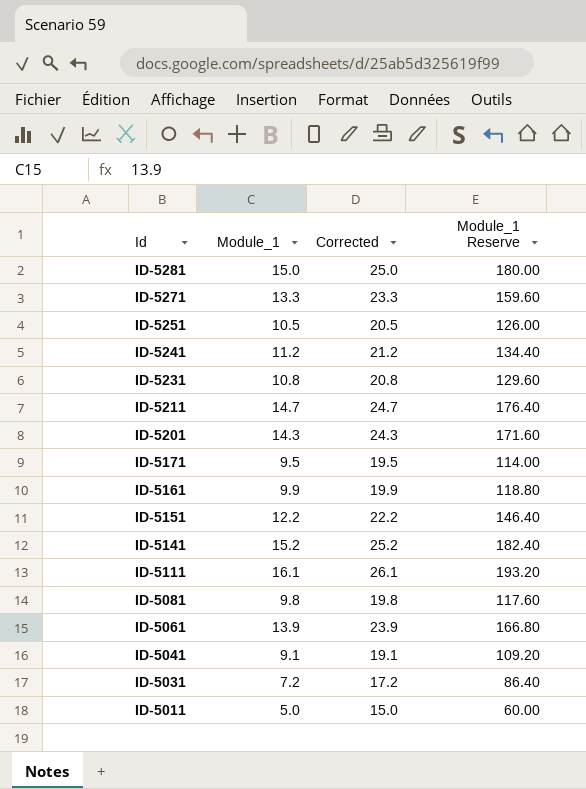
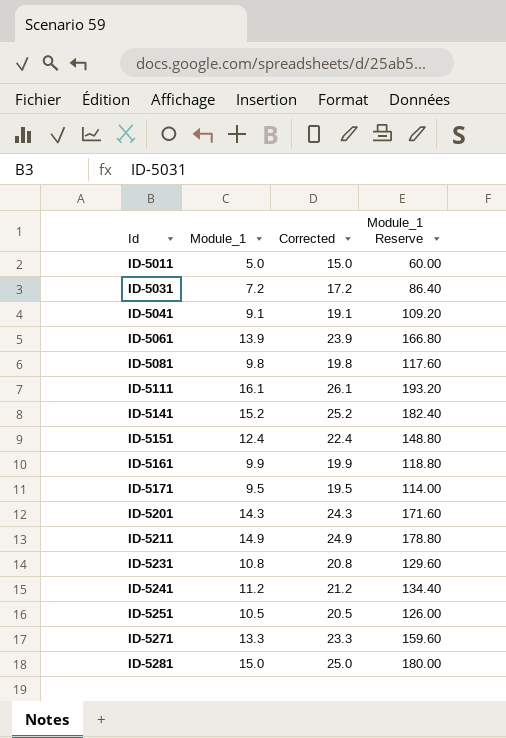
row order: Id descending -> Id ascending
ID-5151 | Module_1: 12.2 -> 12.4
ID-5151 | Corrected: 22.2 -> 22.4
ID-5151 | Module_1 Reserve: 146.40 -> 148.80
ID-5211 | Module_1: 14.7 -> 14.9
ID-5211 | Corrected: 24.7 -> 24.9
ID-5211 | Module_1 Reserve: 176.40 -> 178.80

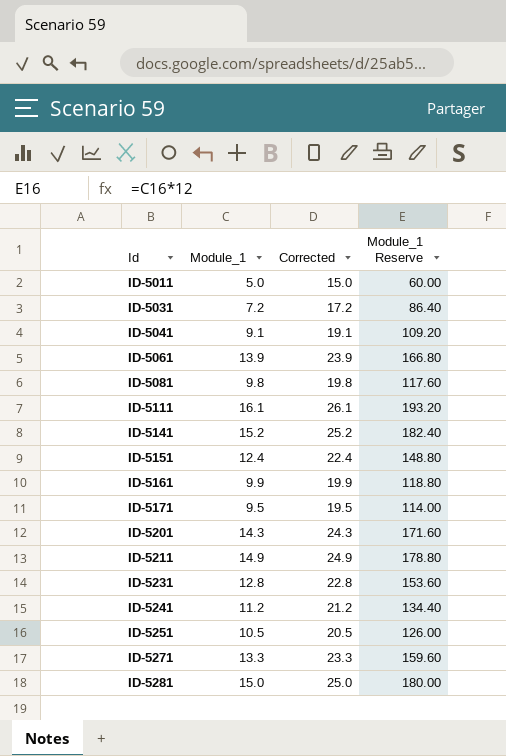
ID-5231 | Module_1: 10.8 -> 12.8
ID-5231 | Corrected: 20.8 -> 22.8
ID-5231 | Module_1 Reserve: 129.60 -> 153.60

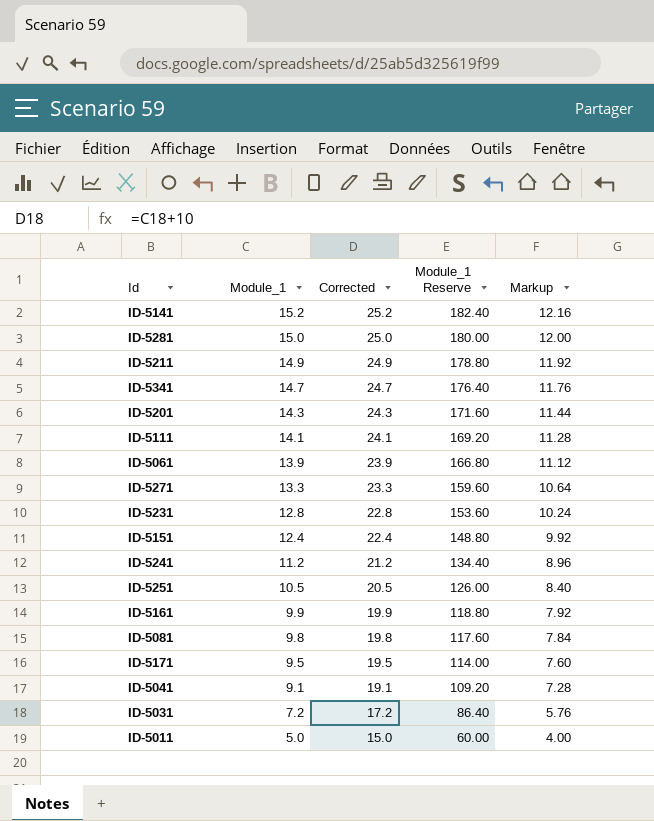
row order: Id ascending -> Module_1 descending
column Markup | formula: none -> [Module_1] * 0.8
row ID-5341: none -> 14.7 | 24.7 | 176.40 | 11.76
ID-5111 | Module_1: 16.1 -> 14.1
ID-5111 | Corrected: 26.1 -> 24.1
ID-5111 | Module_1 Reserve: 193.20 -> 169.20

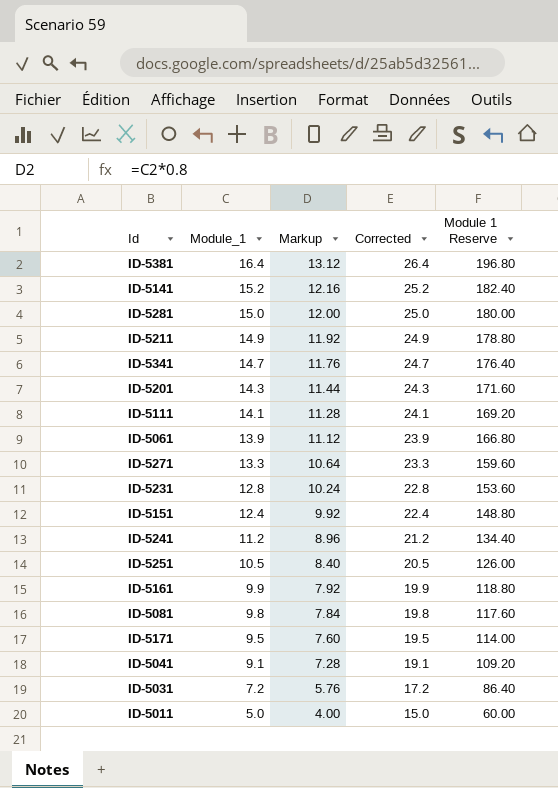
column Markup | position: 5 -> 3
column name: Module_1 Reserve -> Module 1 Reserve
row ID-5381: none -> 16.4 | 13.12 | 26.4 | 196.80

